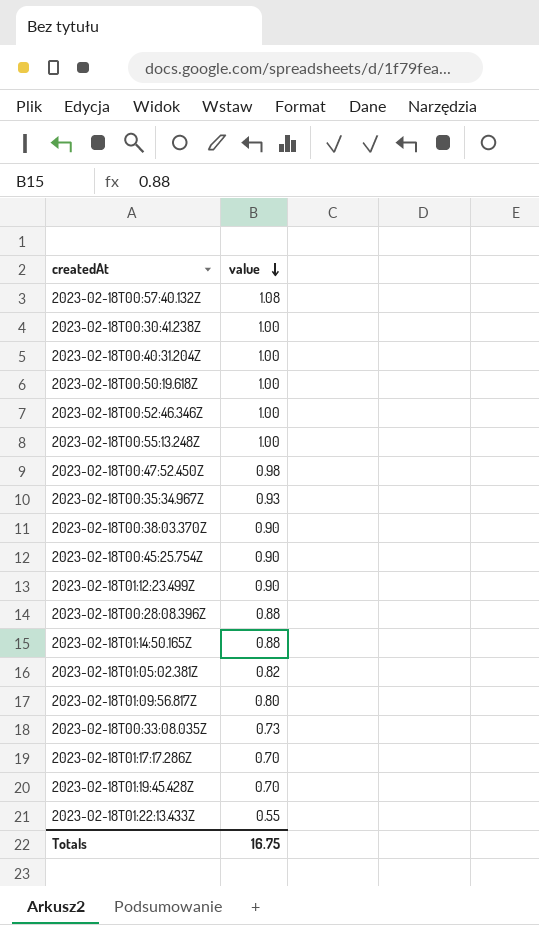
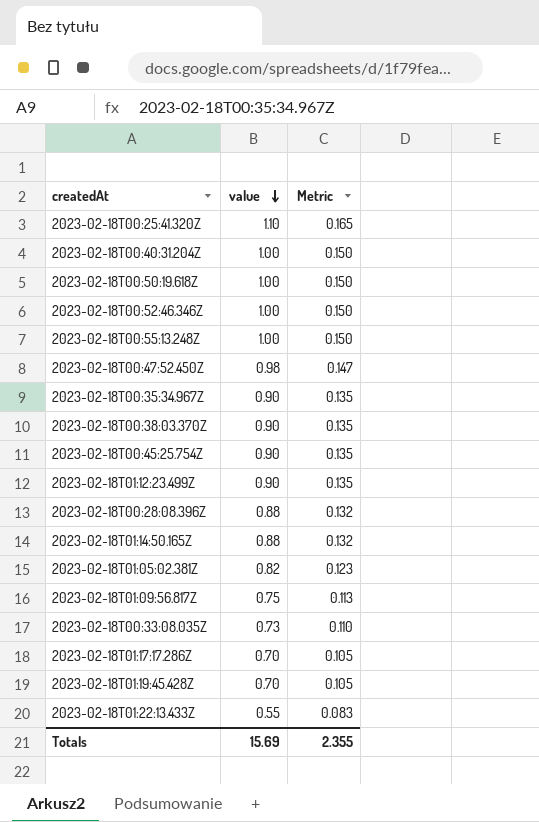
column Metric | formula: none -> [value] * 0.15
row 2023-02-18T00:57:40.132Z: 1.08 -> none
row 2023-02-18T00:30:41.238Z: 1.00 -> none
row 2023-02-18T00:25:41.320Z: none -> 1.10 | 0.165
2023-02-18T00:35:34.967Z | value: 0.93 -> 0.90
2023-02-18T01:09:56.817Z | value: 0.80 -> 0.75
Totals | value: 16.75 -> 15.69

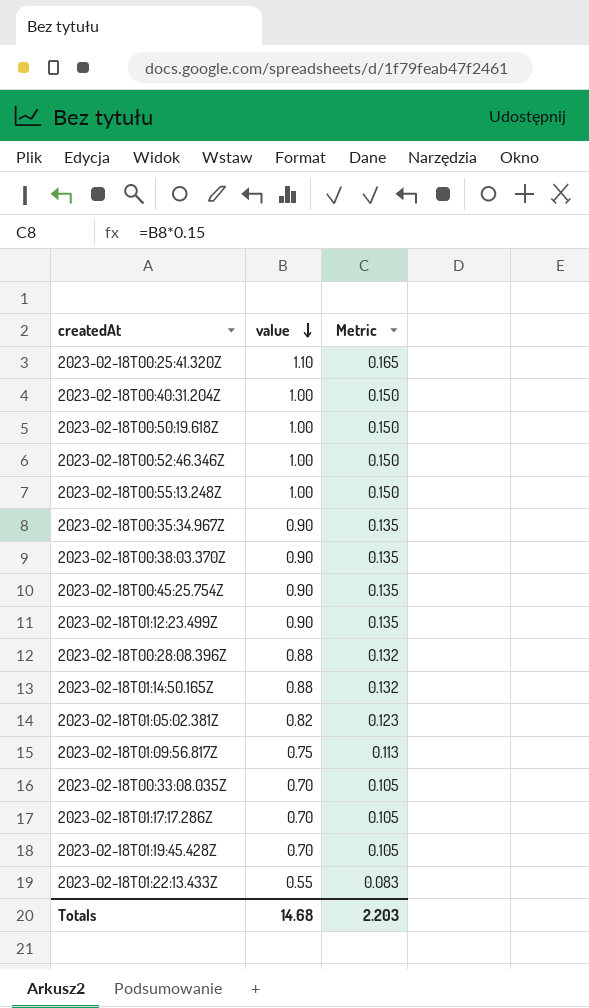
row 2023-02-18T00:47:52.450Z: 0.98 | 0.147 -> none
2023-02-18T00:33:08.035Z | value: 0.73 -> 0.70
2023-02-18T00:33:08.035Z | Metric: 0.110 -> 0.105
Totals | value: 15.69 -> 14.68
Totals | Metric: 2.355 -> 2.203

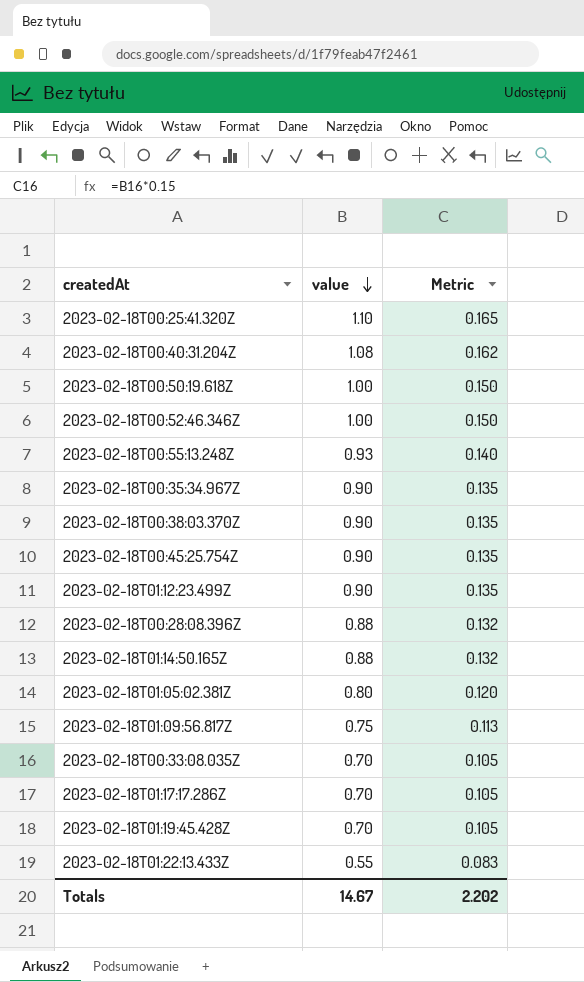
2023-02-18T00:40:31.204Z | value: 1.00 -> 1.08
2023-02-18T00:40:31.204Z | Metric: 0.150 -> 0.162
2023-02-18T00:55:13.248Z | value: 1.00 -> 0.93
2023-02-18T00:55:13.248Z | Metric: 0.150 -> 0.140
2023-02-18T01:05:02.381Z | value: 0.82 -> 0.80
2023-02-18T01:05:02.381Z | Metric: 0.123 -> 0.120
Totals | value: 14.68 -> 14.67
Totals | Metric: 2.203 -> 2.202

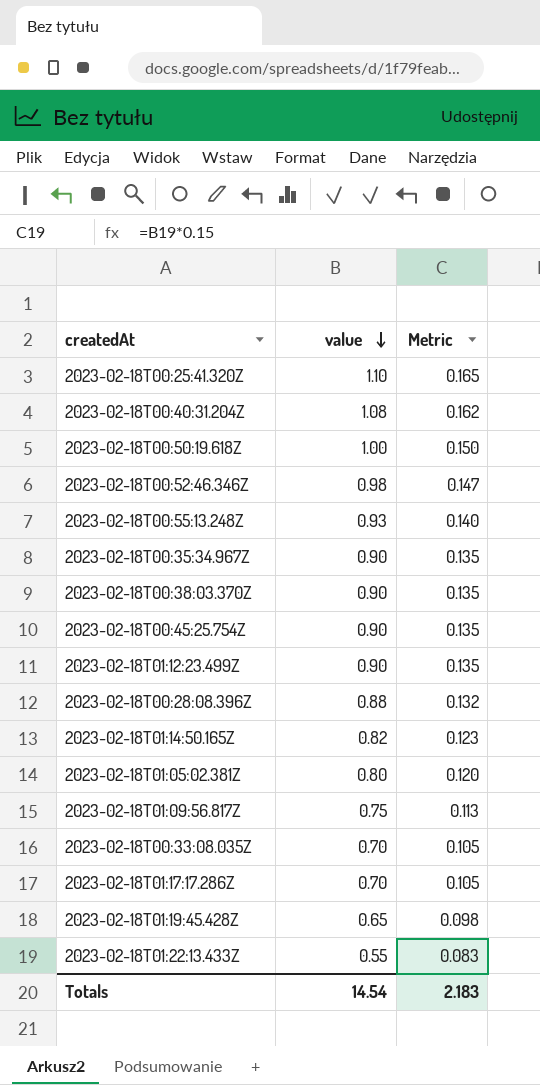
2023-02-18T00:52:46.346Z | value: 1.00 -> 0.98
2023-02-18T00:52:46.346Z | Metric: 0.150 -> 0.147
2023-02-18T01:14:50.165Z | value: 0.88 -> 0.82
2023-02-18T01:14:50.165Z | Metric: 0.132 -> 0.123
2023-02-18T01:19:45.428Z | value: 0.70 -> 0.65
2023-02-18T01:19:45.428Z | Metric: 0.105 -> 0.098
Totals | value: 14.67 -> 14.54
Totals | Metric: 2.202 -> 2.183

